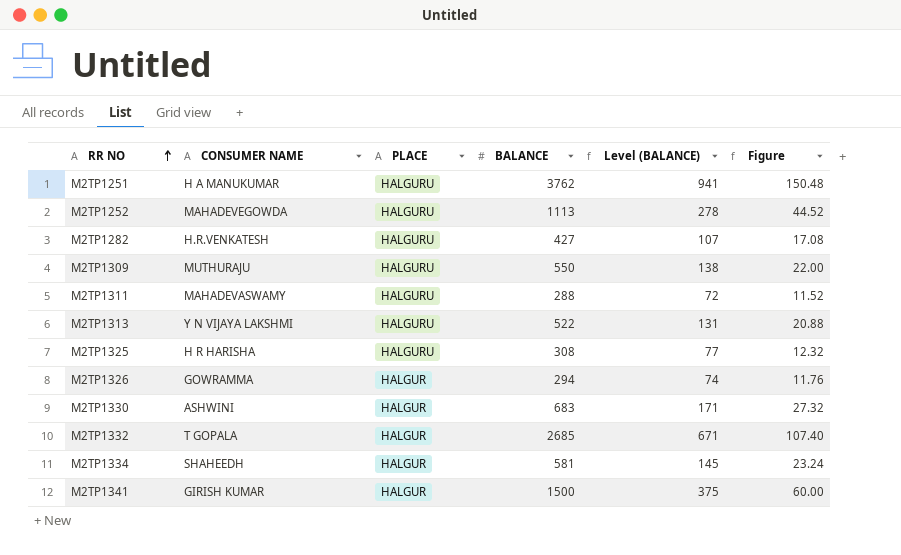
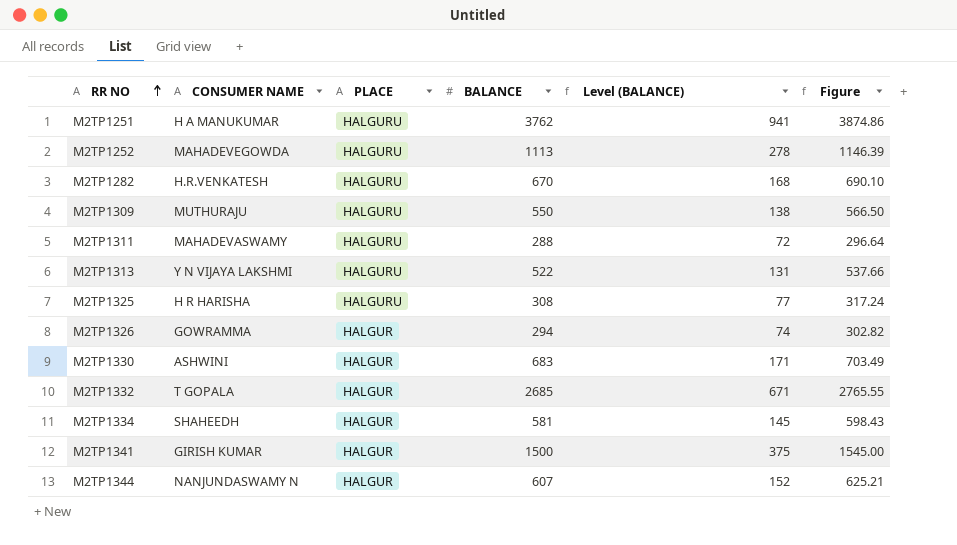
column Figure | formula: [BALANCE] * 0.04 -> [BALANCE] * 1.03
M2TP1282 | BALANCE: 427 -> 670
M2TP1282 | Level (BALANCE): 107 -> 168
row M2TP1344: none -> NANJUNDASWAMY N | HALGUR | 607 | 152 | 625.21

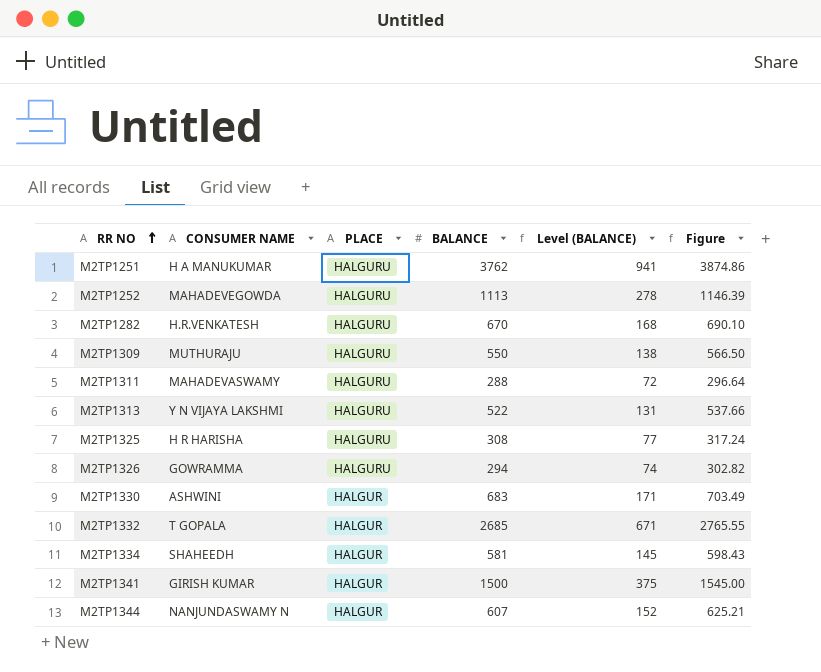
M2TP1326 | PLACE: HALGUR -> HALGURU

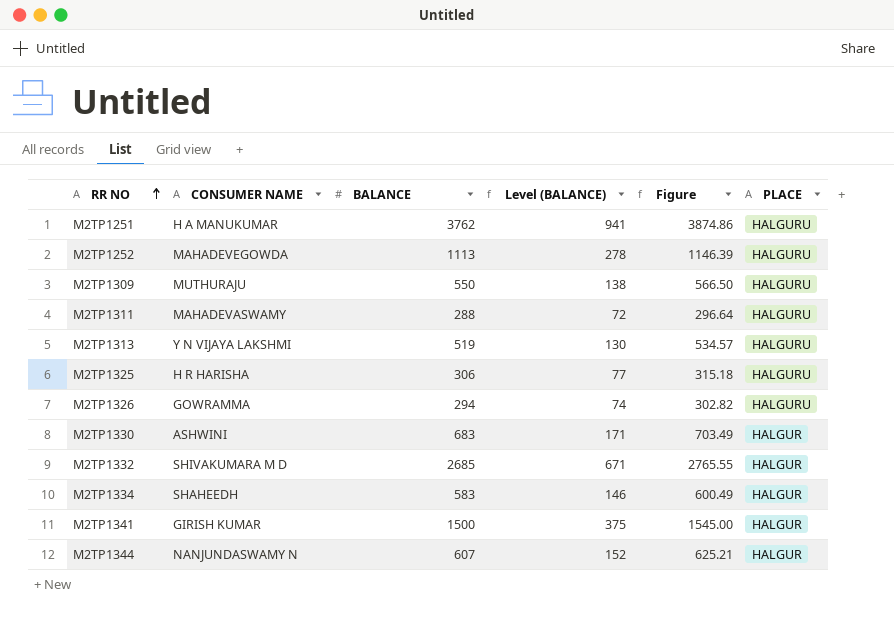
column PLACE | position: 3 -> 6
row M2TP1282: H.R.VENKATESH | HALGURU | 670 | 168 | 690.10 -> none
M2TP1313 | BALANCE: 522 -> 519
M2TP1313 | Level (BALANCE): 131 -> 130
M2TP1313 | Figure: 537.66 -> 534.57
M2TP1325 | BALANCE: 308 -> 306
M2TP1325 | Figure: 317.24 -> 315.18
M2TP1332 | CONSUMER NAME: T GOPALA -> SHIVAKUMARA M D
M2TP1334 | BALANCE: 581 -> 583
M2TP1334 | Level (BALANCE): 145 -> 146
M2TP1334 | Figure: 598.43 -> 600.49

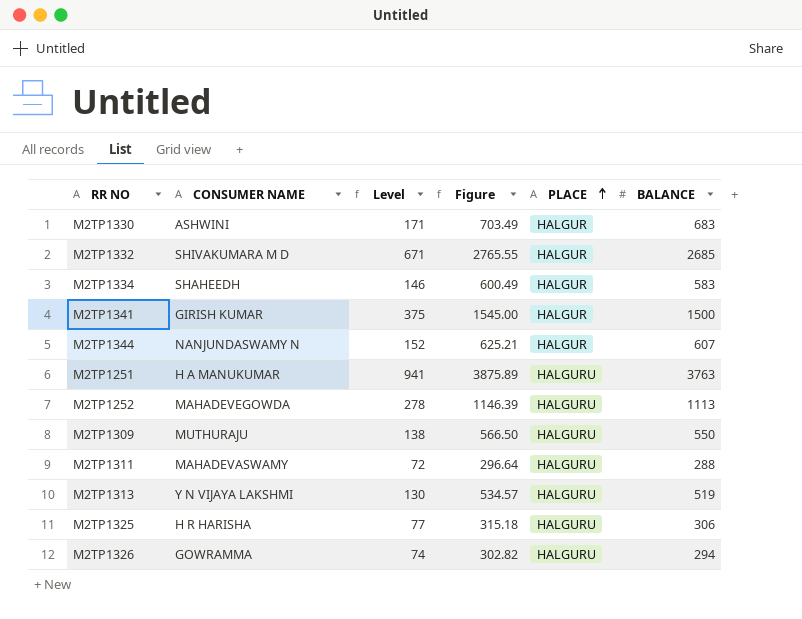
row order: RR NO ascending -> PLACE ascending
column name: Level (BALANCE) -> Level
column BALANCE | position: 3 -> 6
M2TP1251 | Figure: 3874.86 -> 3875.89
M2TP1251 | BALANCE: 3762 -> 3763

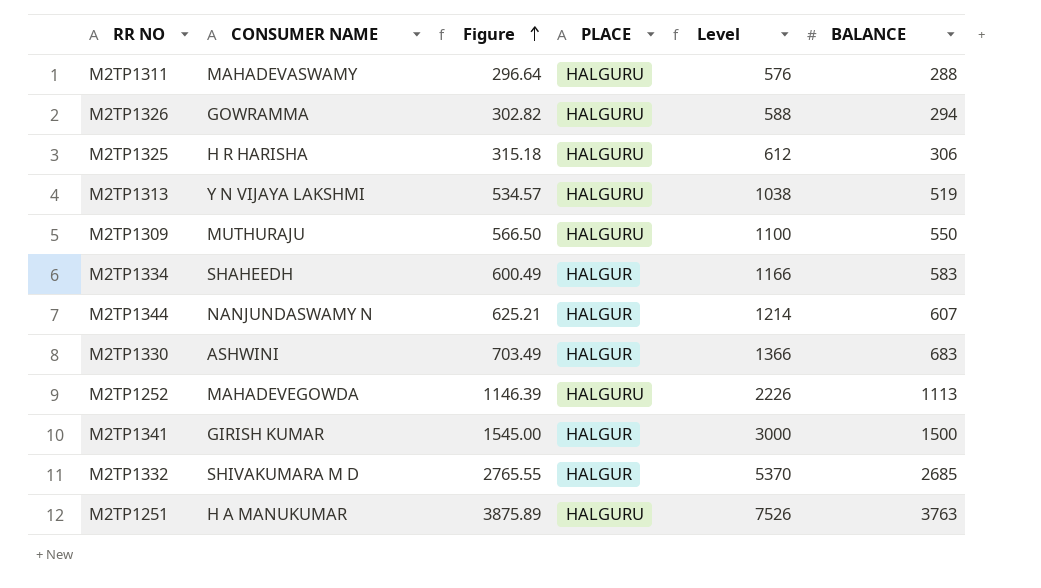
row order: PLACE ascending -> Figure ascending
column Level | formula: [BALANCE] * 0.25 -> [BALANCE] * 2
column Level | position: 3 -> 5

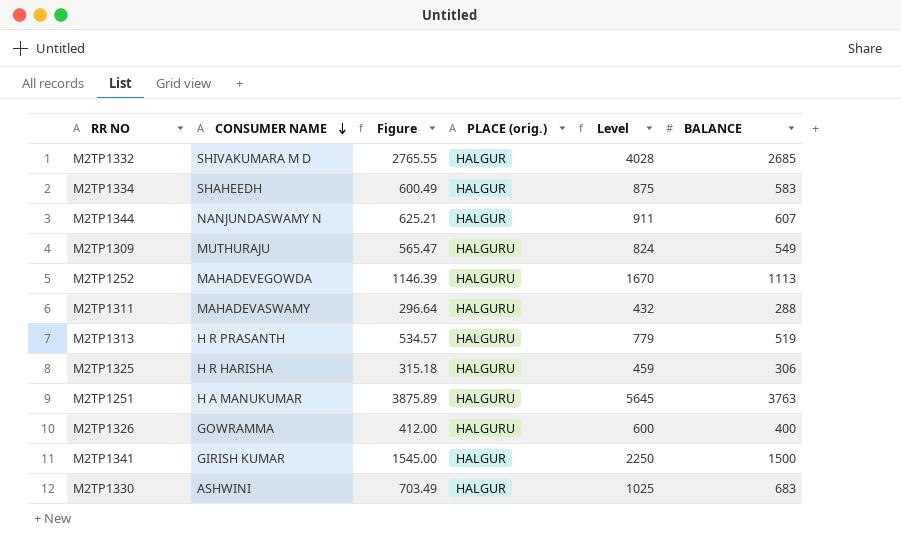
row order: Figure ascending -> CONSUMER NAME descending
column name: PLACE -> PLACE (orig.)
column Level | formula: [BALANCE] * 2 -> [BALANCE] * 1.5
M2TP1309 | Figure: 566.50 -> 565.47
M2TP1309 | BALANCE: 550 -> 549
M2TP1313 | CONSUMER NAME: Y N VIJAYA LAKSHMI -> H R PRASANTH
M2TP1326 | Figure: 302.82 -> 412.00
M2TP1326 | BALANCE: 294 -> 400

